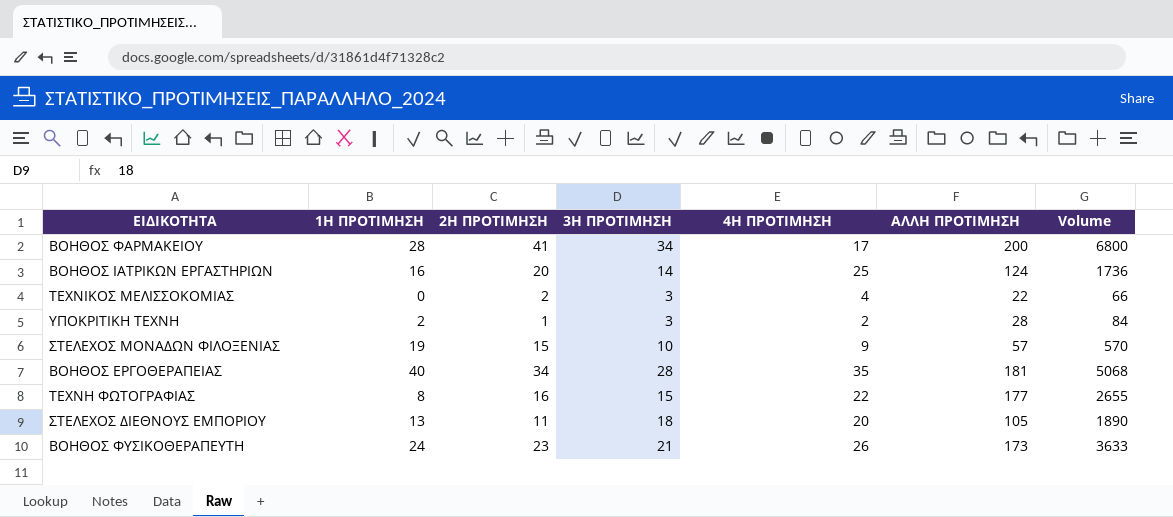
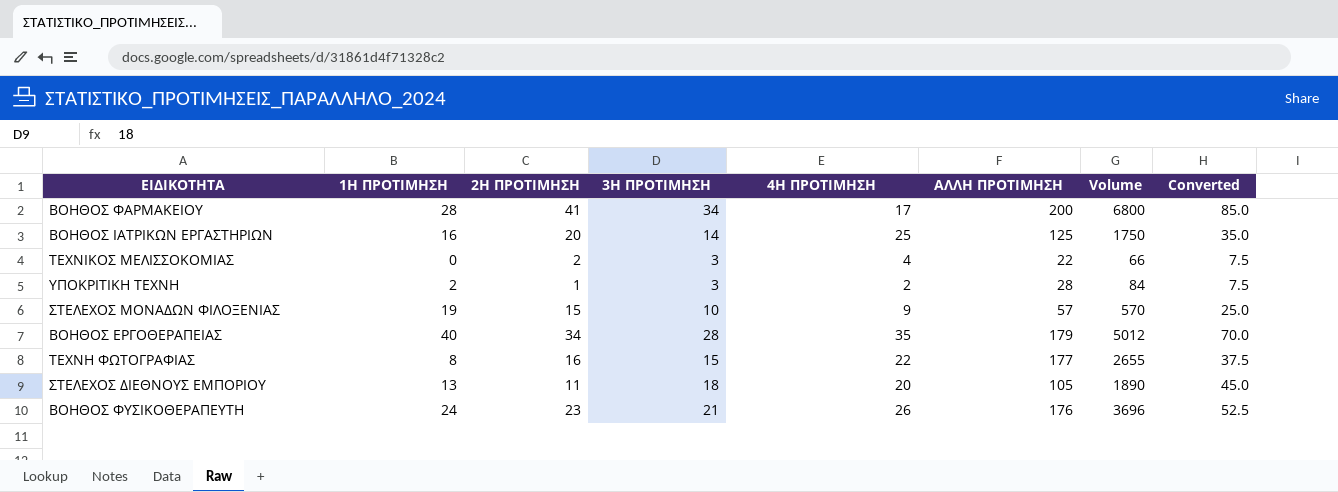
column Converted | formula: none -> [3Η ΠΡΟΤΙΜΗΣΗ] * 2.5
ΒΟΗΘΟΣ ΙΑΤΡΙΚΩΝ ΕΡΓΑΣΤΗΡΙΩΝ | ΑΛΛΗ ΠΡΟΤΙΜΗΣΗ: 124 -> 125
ΒΟΗΘΟΣ ΙΑΤΡΙΚΩΝ ΕΡΓΑΣΤΗΡΙΩΝ | Volume: 1736 -> 1750
ΒΟΗΘΟΣ ΕΡΓΟΘΕΡΑΠΕΙΑΣ | ΑΛΛΗ ΠΡΟΤΙΜΗΣΗ: 181 -> 179
ΒΟΗΘΟΣ ΕΡΓΟΘΕΡΑΠΕΙΑΣ | Volume: 5068 -> 5012
ΒΟΗΘΟΣ ΦΥΣΙΚΟΘΕΡΑΠΕΥΤΗ | ΑΛΛΗ ΠΡΟΤΙΜΗΣΗ: 173 -> 176
ΒΟΗΘΟΣ ΦΥΣΙΚΟΘΕΡΑΠΕΥΤΗ | Volume: 3633 -> 3696

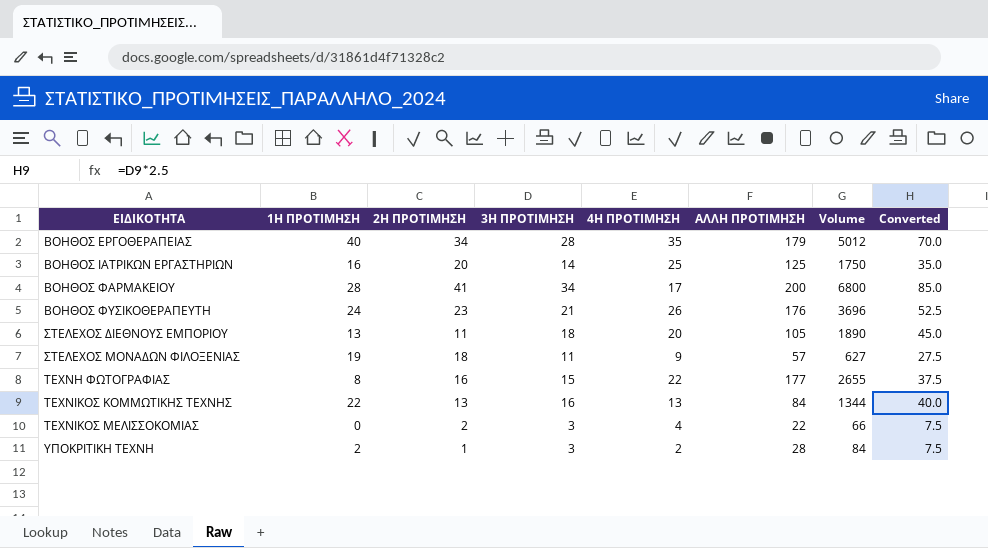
row order: none -> ΕΙΔΙΚΟΤΗΤΑ ascending
ΣΤΕΛΕΧΟΣ ΜΟΝΑΔΩΝ ΦΙΛΟΞΕΝΙΑΣ | 2Η ΠΡΟΤΙΜΗΣΗ: 15 -> 18
ΣΤΕΛΕΧΟΣ ΜΟΝΑΔΩΝ ΦΙΛΟΞΕΝΙΑΣ | 3Η ΠΡΟΤΙΜΗΣΗ: 10 -> 11
ΣΤΕΛΕΧΟΣ ΜΟΝΑΔΩΝ ΦΙΛΟΞΕΝΙΑΣ | Volume: 570 -> 627
ΣΤΕΛΕΧΟΣ ΜΟΝΑΔΩΝ ΦΙΛΟΞΕΝΙΑΣ | Converted: 25.0 -> 27.5
row ΤΕΧΝΙΚΟΣ ΚΟΜΜΩΤΙΚΗΣ ΤΕΧΝΗΣ: none -> 22 | 13 | 16 | 13 | 84 | 1344 | 40.0

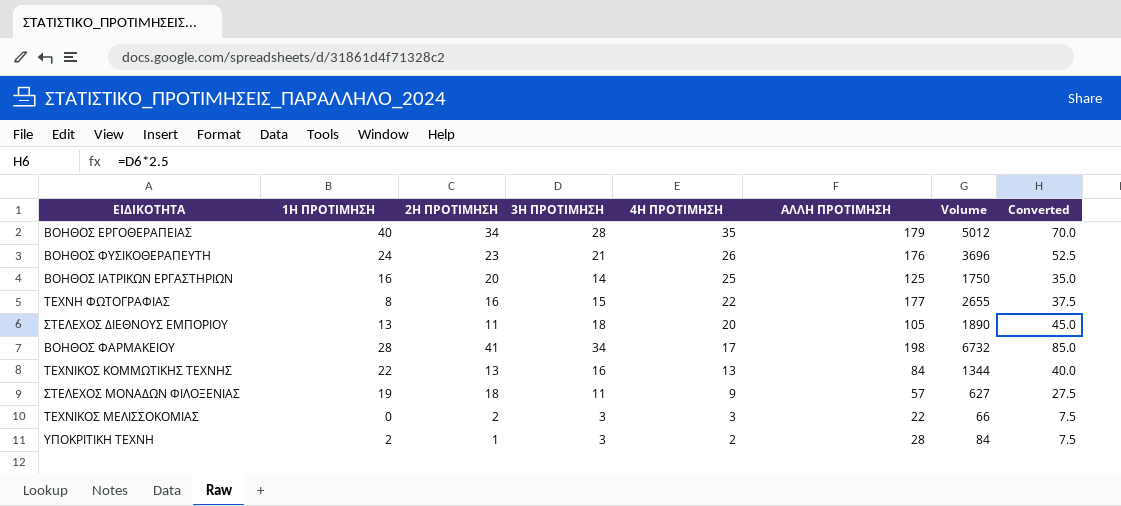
row order: ΕΙΔΙΚΟΤΗΤΑ ascending -> 4Η ΠΡΟΤΙΜΗΣΗ descending
ΒΟΗΘΟΣ ΦΑΡΜΑΚΕΙΟΥ | ΑΛΛΗ ΠΡΟΤΙΜΗΣΗ: 200 -> 198
ΒΟΗΘΟΣ ΦΑΡΜΑΚΕΙΟΥ | Volume: 6800 -> 6732
ΤΕΧΝΙΚΟΣ ΜΕΛΙΣΣΟΚΟΜΙΑΣ | 4Η ΠΡΟΤΙΜΗΣΗ: 4 -> 3

